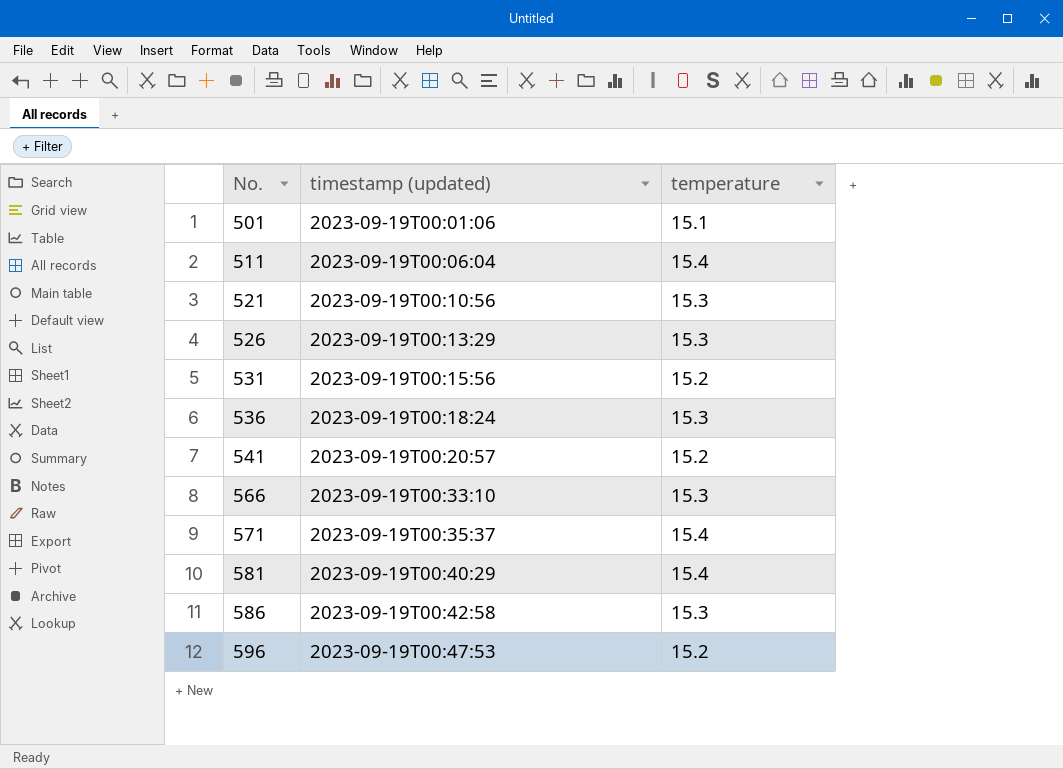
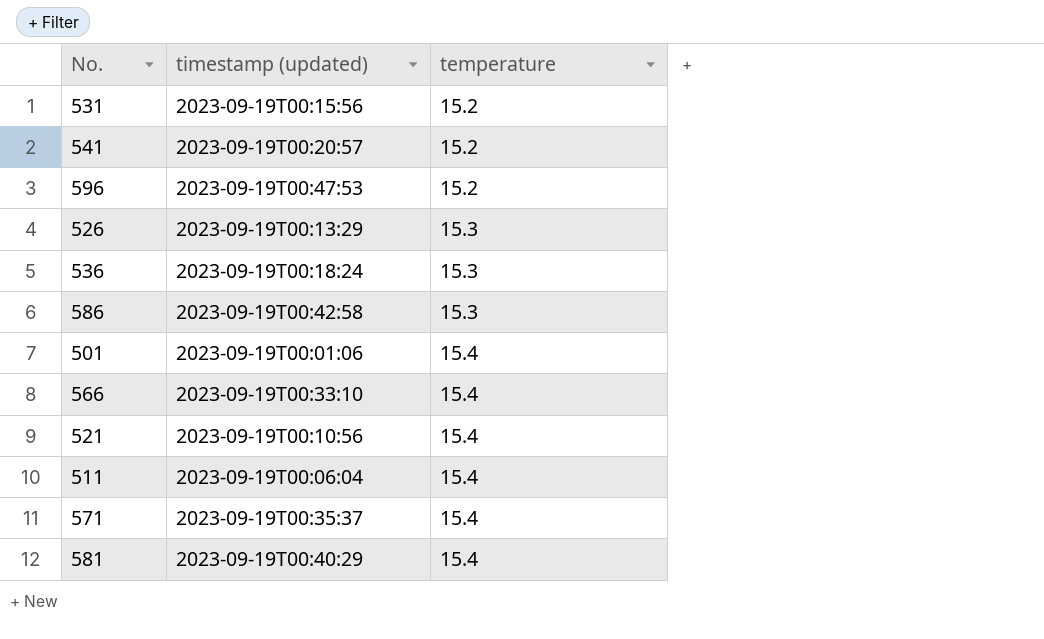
row order: No. ascending -> temperature ascending
501 | temperature: 15.1 -> 15.4
566 | temperature: 15.3 -> 15.4
521 | temperature: 15.3 -> 15.4

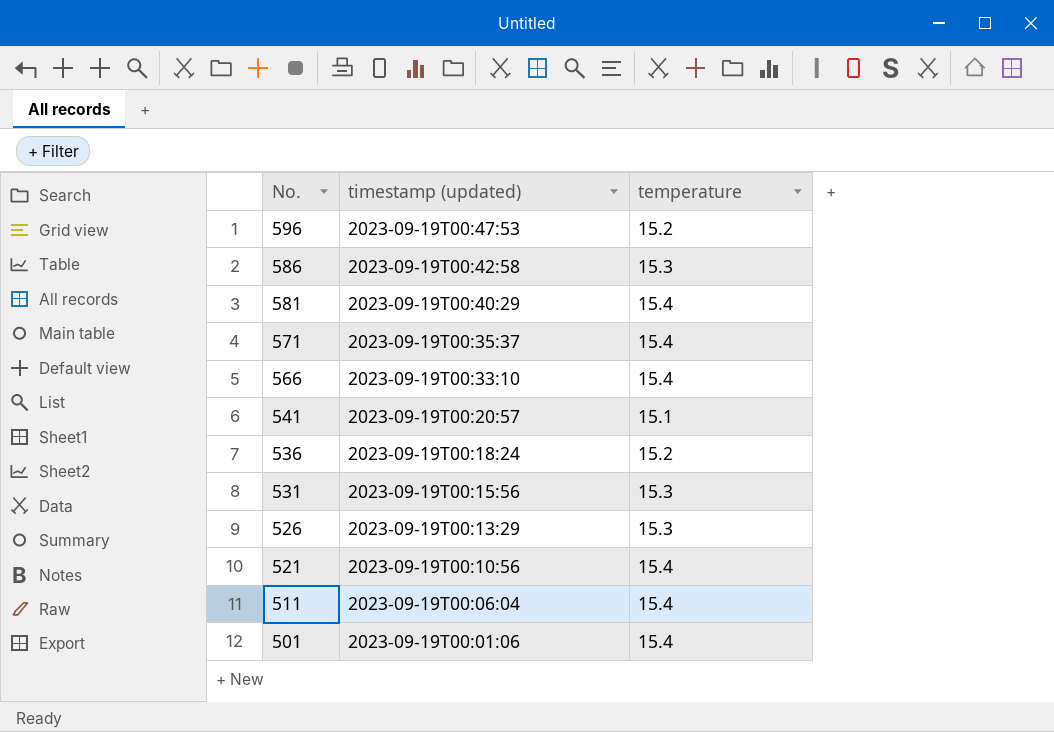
row order: temperature ascending -> No. descending
541 | temperature: 15.2 -> 15.1
536 | temperature: 15.3 -> 15.2
531 | temperature: 15.2 -> 15.3

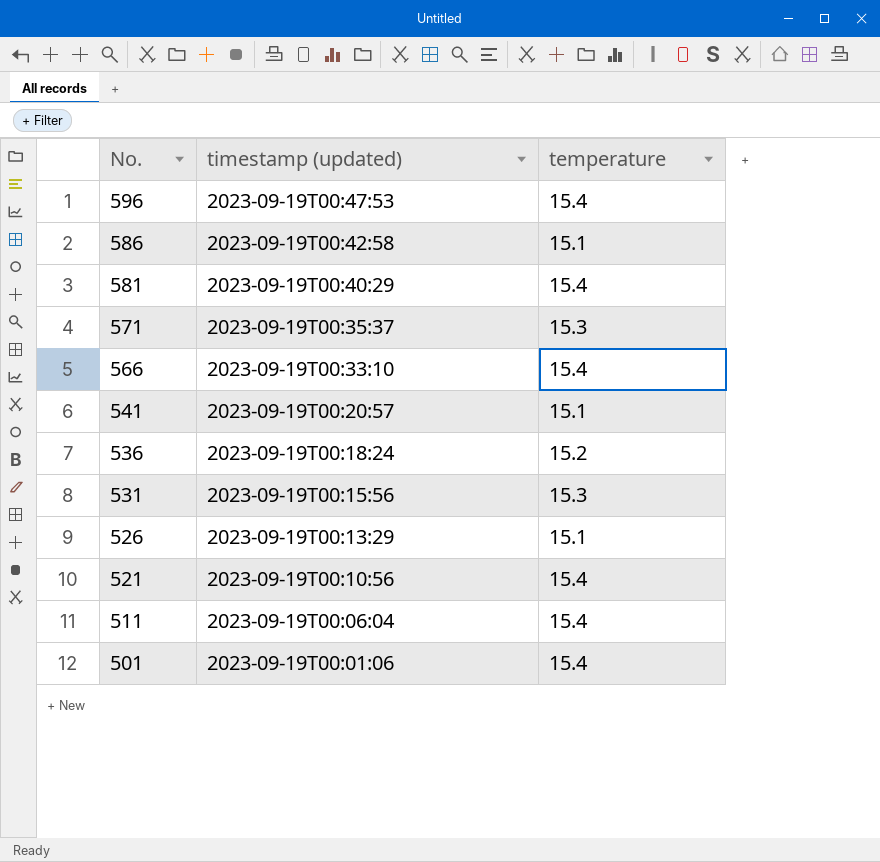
596 | temperature: 15.2 -> 15.4
586 | temperature: 15.3 -> 15.1
571 | temperature: 15.4 -> 15.3
526 | temperature: 15.3 -> 15.1

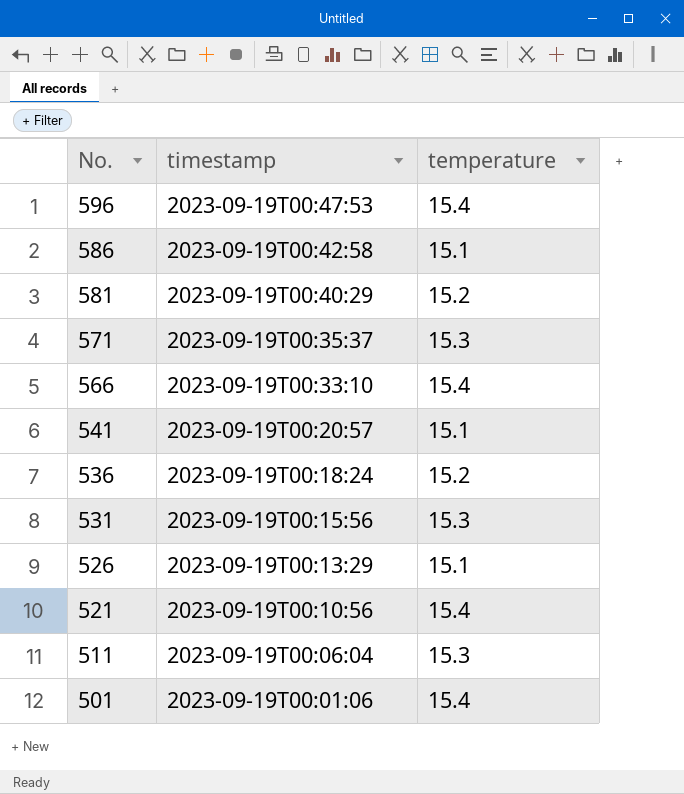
column name: timestamp (updated) -> timestamp
581 | temperature: 15.4 -> 15.2
511 | temperature: 15.4 -> 15.3

